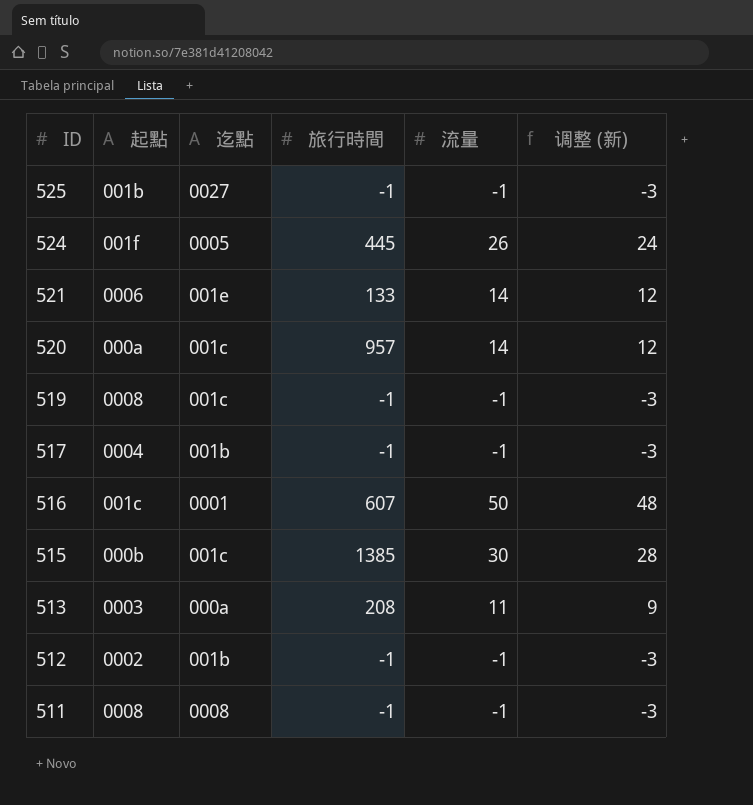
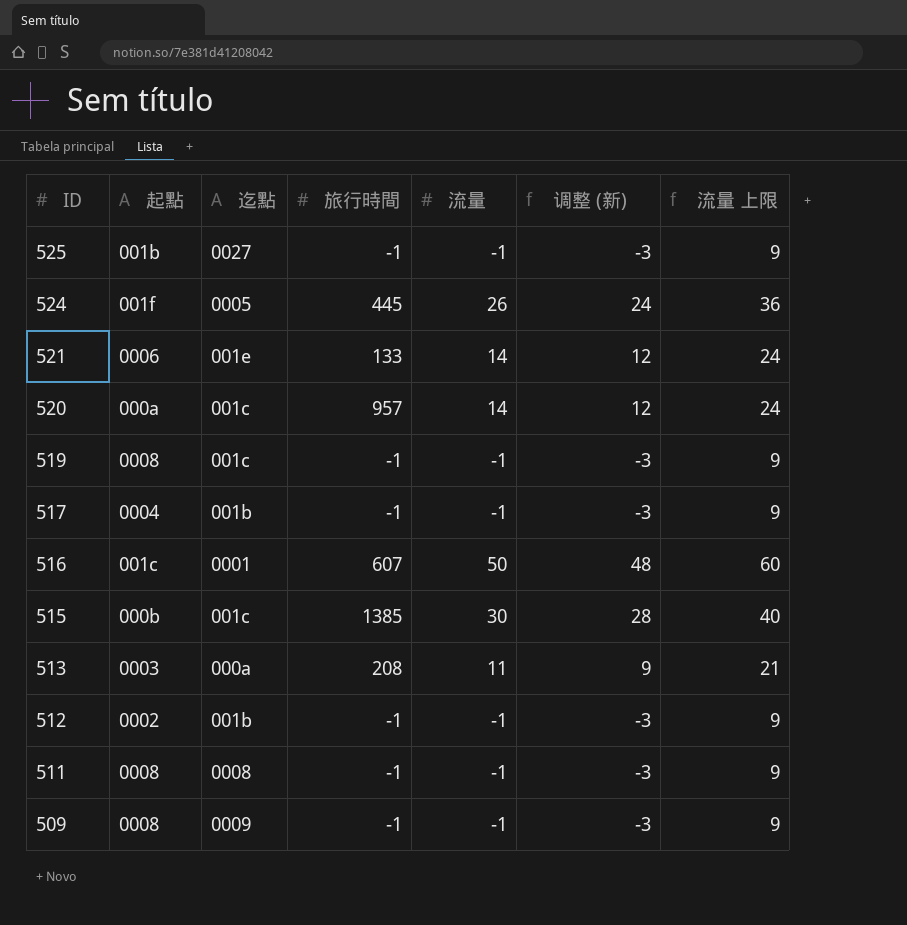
column 流量 上限 | formula: none -> [流量] + 10
row 509: none -> 0008 | 0009 | -1 | -1 | -3 | 9

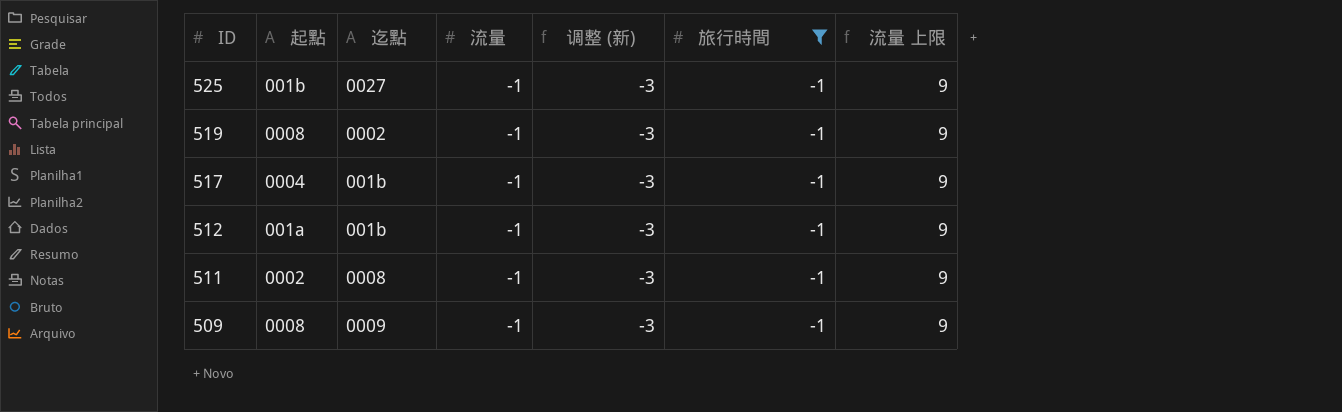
filter: none -> 旅行時間 = -1
column 旅行時間 | position: 4 -> 6
519 | 迄點: 001c -> 0002
512 | 起點: 0002 -> 001a
511 | 起點: 0008 -> 0002

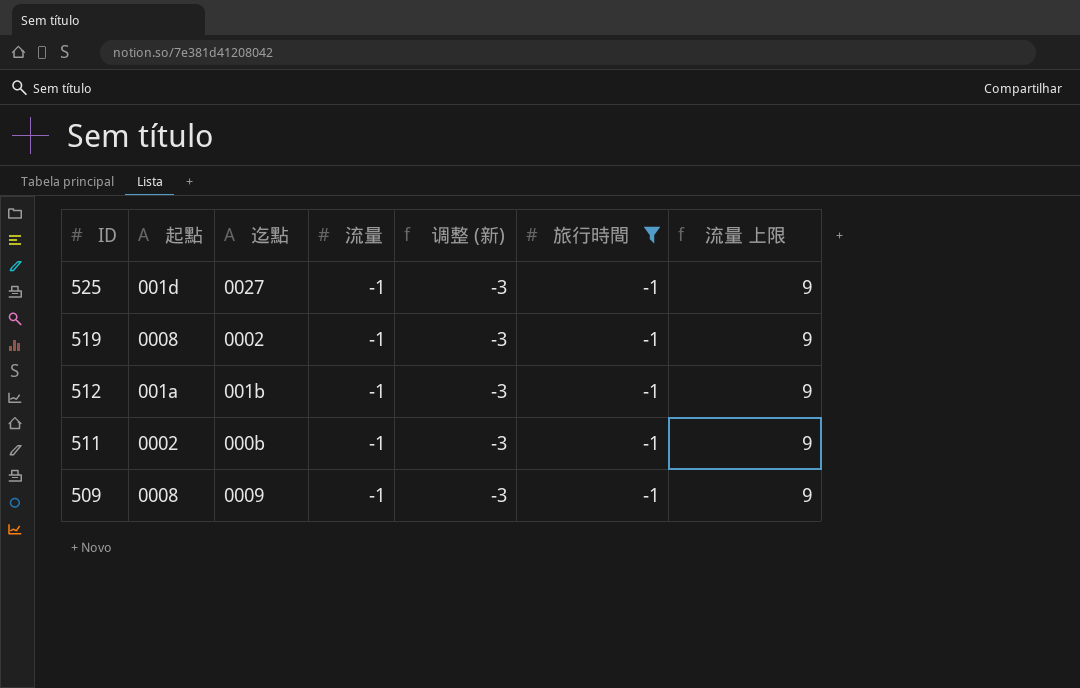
row 517: 0004 | 001b | -1 | -3 | -1 | 9 -> none
525 | 起點: 001b -> 001d
511 | 迄點: 0008 -> 000b

